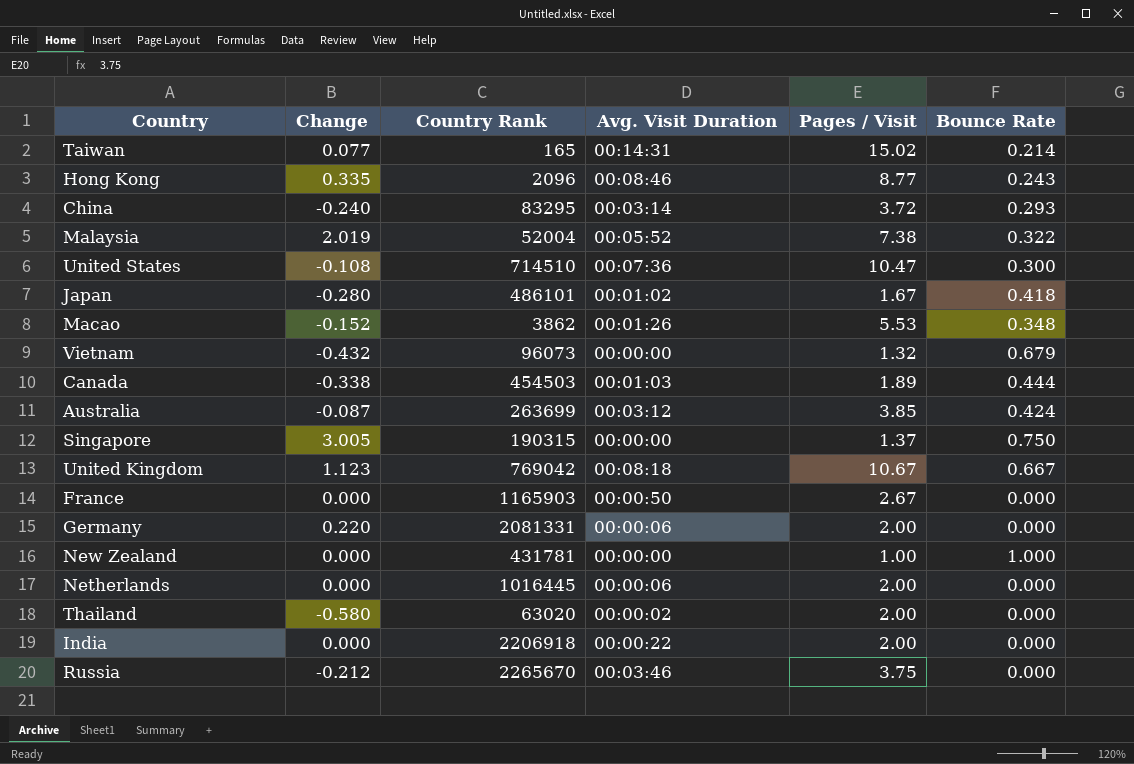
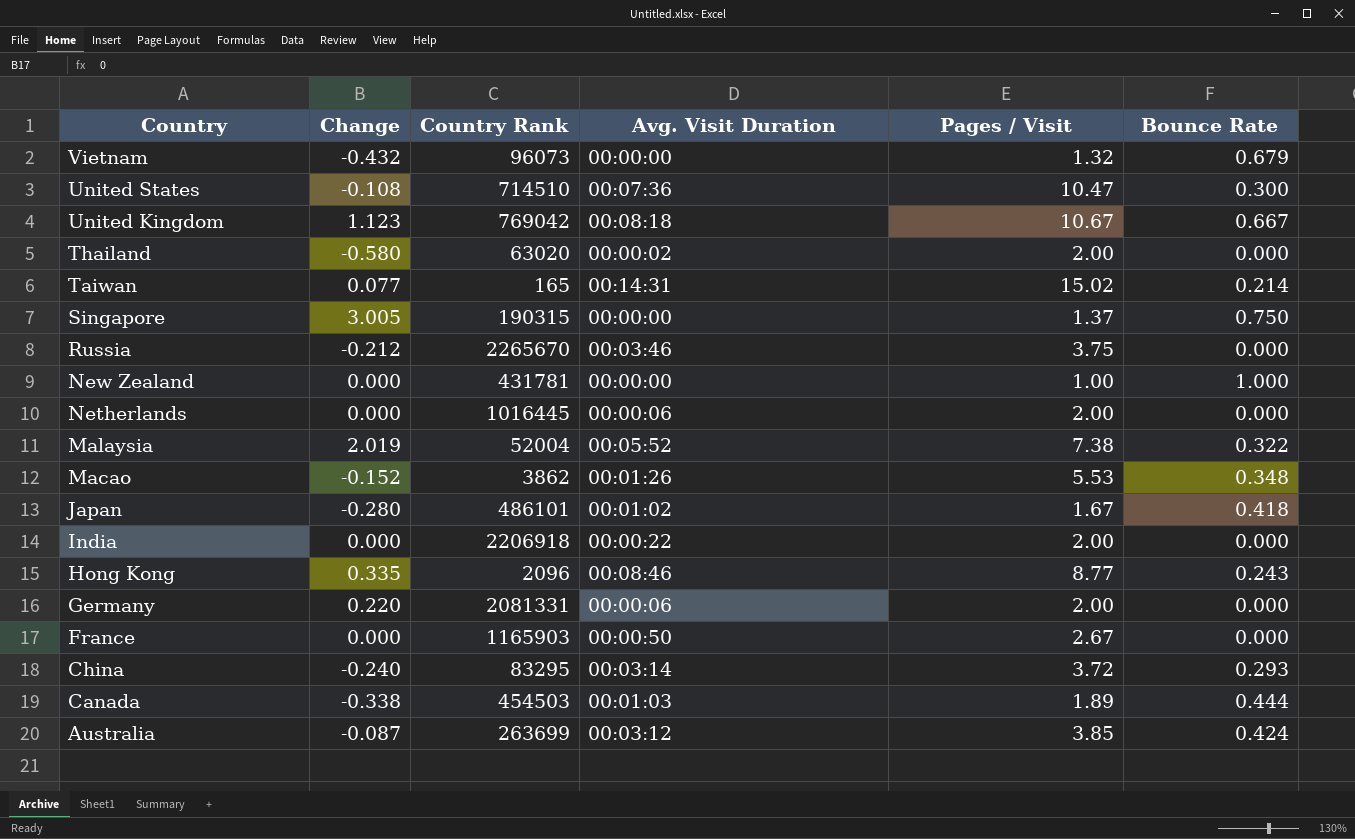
row order: none -> Country descending

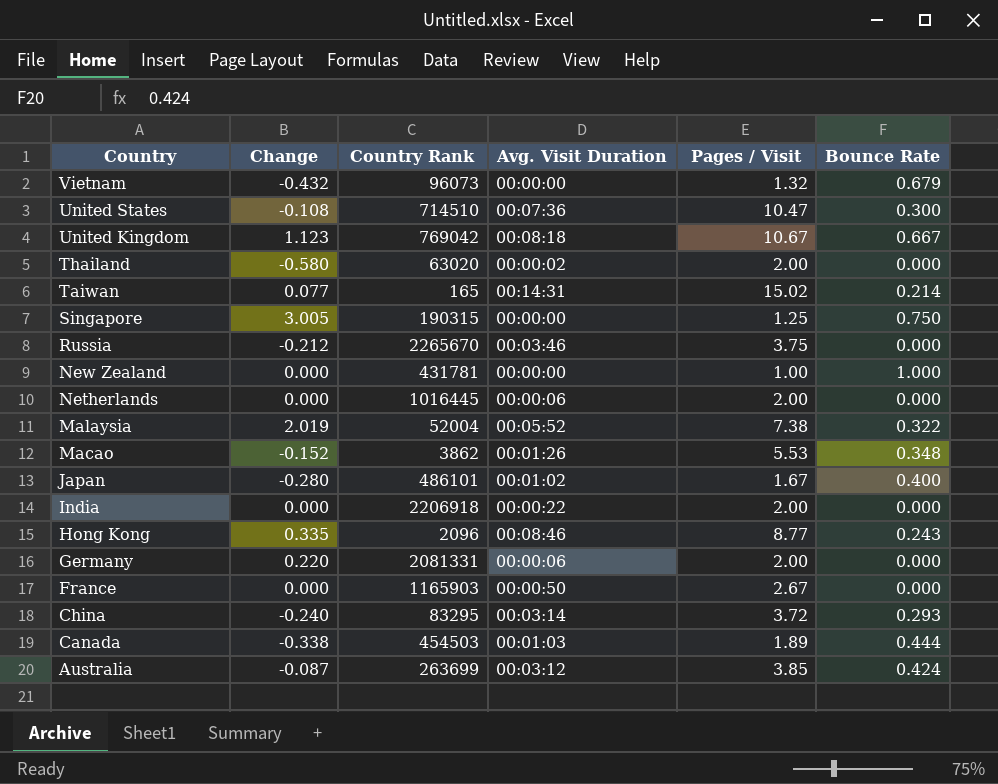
Singapore | Pages / Visit: 1.37 -> 1.25
Japan | Bounce Rate: 0.418 -> 0.400

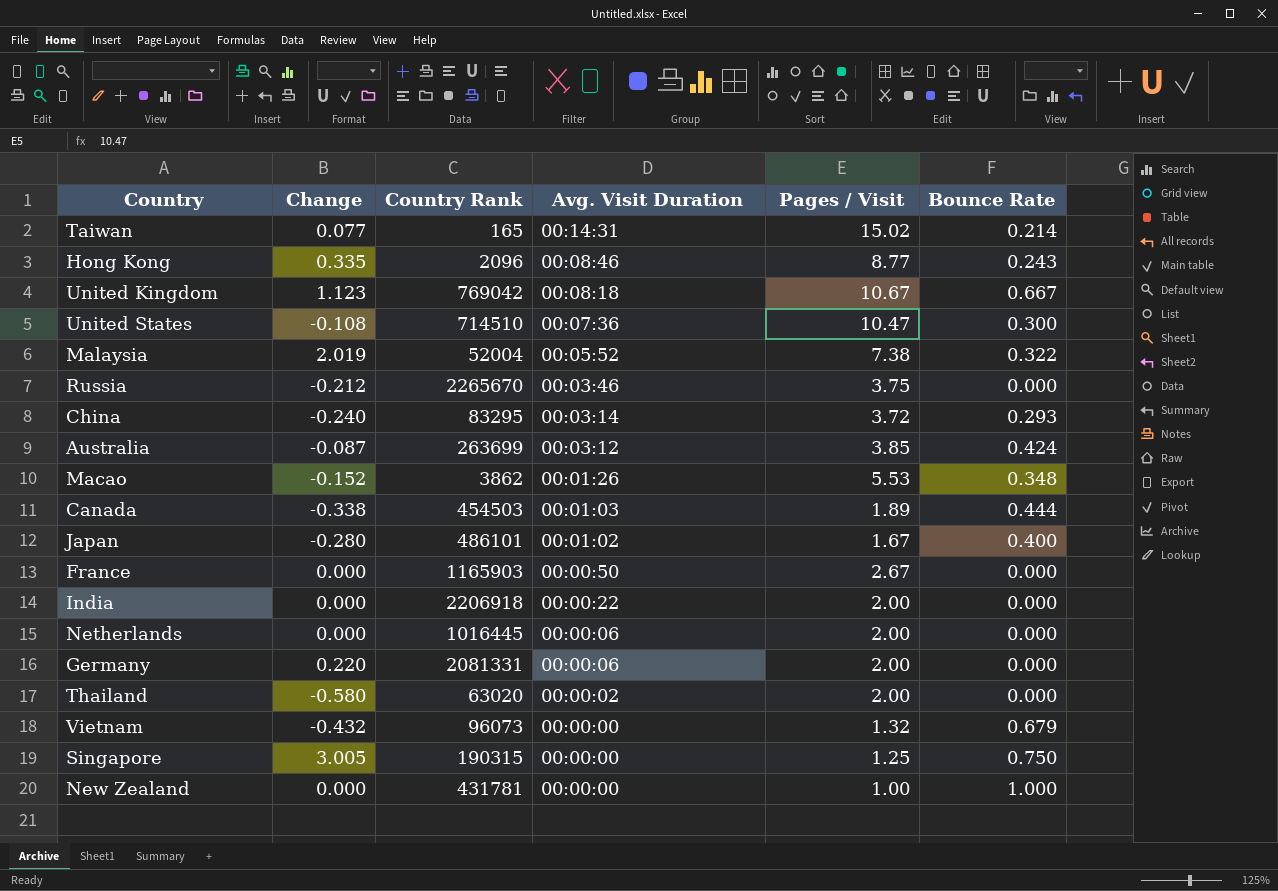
row order: Country descending -> Avg. Visit Duration descending

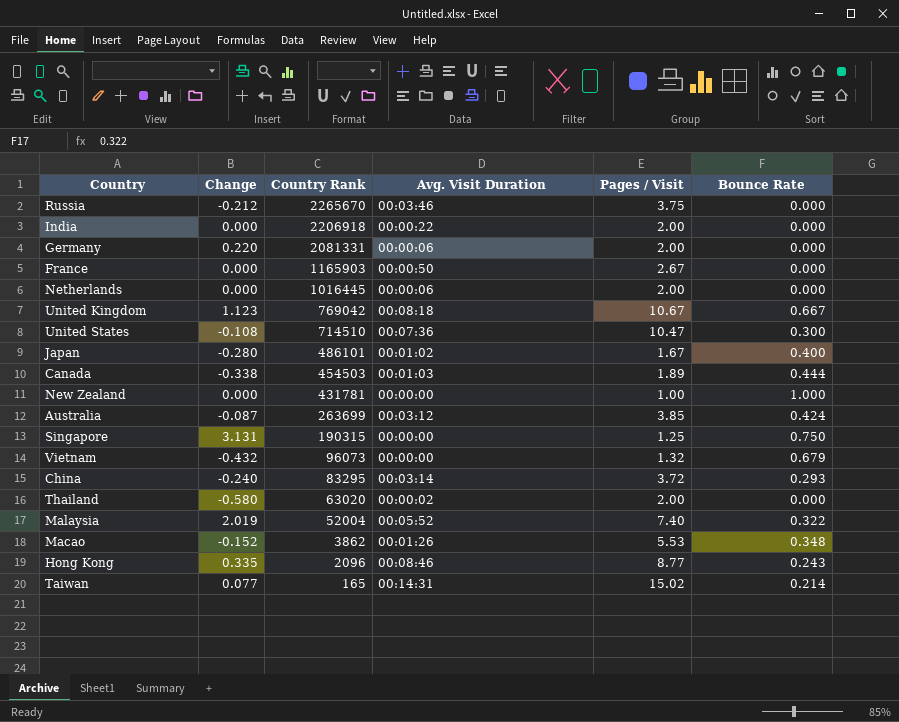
row order: Avg. Visit Duration descending -> Country Rank descending
Singapore | Change: 3.005 -> 3.131
Malaysia | Pages / Visit: 7.38 -> 7.40

